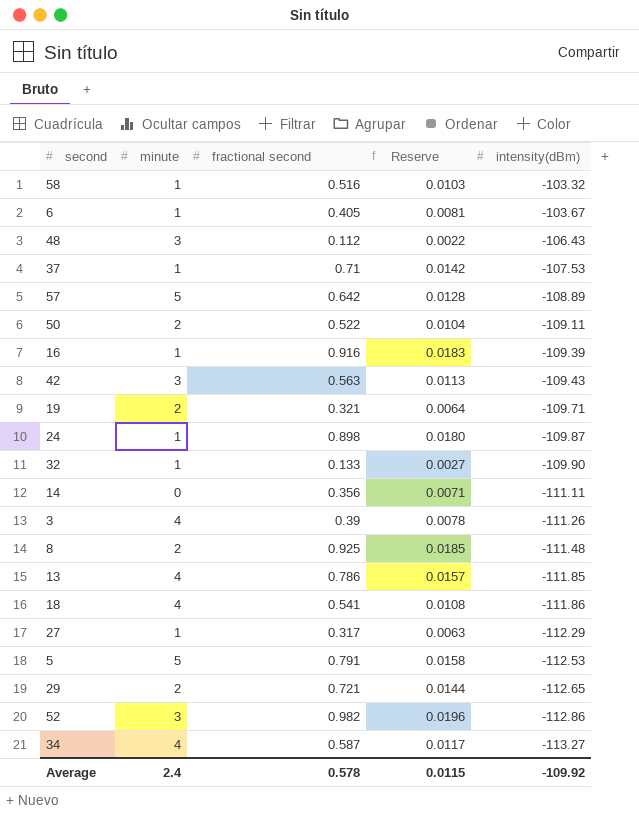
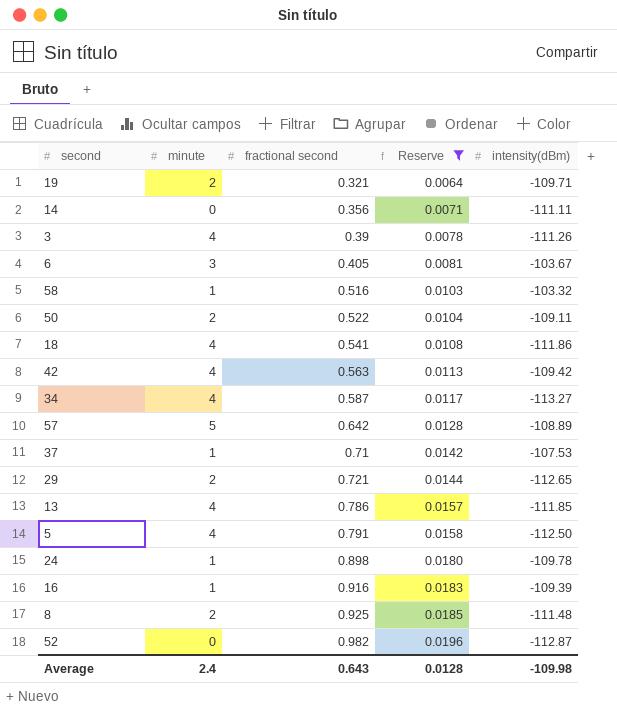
filter: none -> Reserve >= 0.0064
row order: intensity(dBm) descending -> fractional second ascending
6 | minute: 1 -> 3
42 | minute: 3 -> 4
42 | intensity(dBm): -109.43 -> -109.42
5 | minute: 5 -> 4
5 | intensity(dBm): -112.53 -> -112.50
24 | intensity(dBm): -109.87 -> -109.78
52 | minute: 3 -> 0
52 | intensity(dBm): -112.86 -> -112.87
Average | fractional second: 0.578 -> 0.643
Average | Reserve: 0.0115 -> 0.0128
Average | intensity(dBm): -109.92 -> -109.98

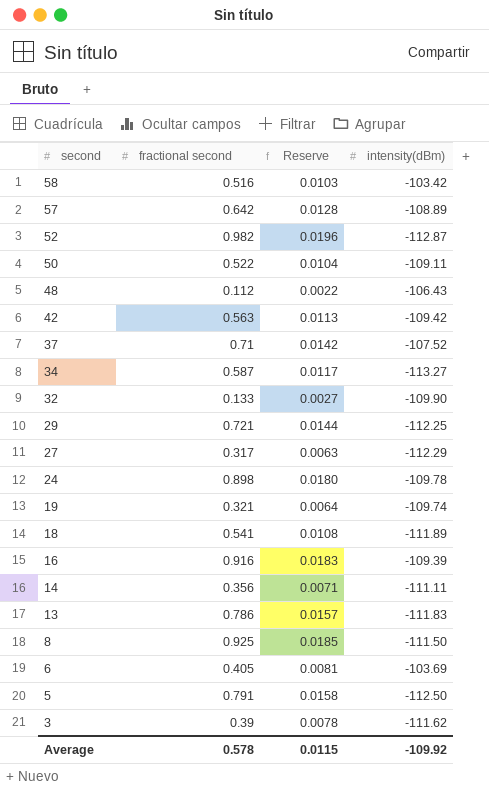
filter: Reserve >= 0.0064 -> none
row order: fractional second ascending -> second descending
column minute | position: 2 -> none
58 | intensity(dBm): -103.32 -> -103.42
37 | intensity(dBm): -107.53 -> -107.52
29 | intensity(dBm): -112.65 -> -112.25
19 | intensity(dBm): -109.71 -> -109.74
18 | intensity(dBm): -111.86 -> -111.89
13 | intensity(dBm): -111.85 -> -111.83
8 | intensity(dBm): -111.48 -> -111.50
6 | intensity(dBm): -103.67 -> -103.69
3 | intensity(dBm): -111.26 -> -111.62
Average | fractional second: 0.643 -> 0.578
Average | Reserve: 0.0128 -> 0.0115
Average | intensity(dBm): -109.98 -> -109.92

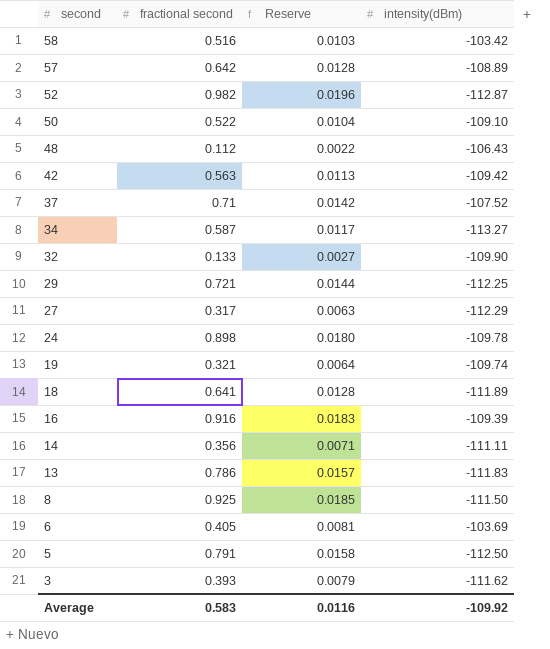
50 | intensity(dBm): -109.11 -> -109.10
18 | fractional second: 0.541 -> 0.641
18 | Reserve: 0.0108 -> 0.0128
3 | fractional second: 0.39 -> 0.393
3 | Reserve: 0.0078 -> 0.0079
Average | fractional second: 0.578 -> 0.583
Average | Reserve: 0.0115 -> 0.0116

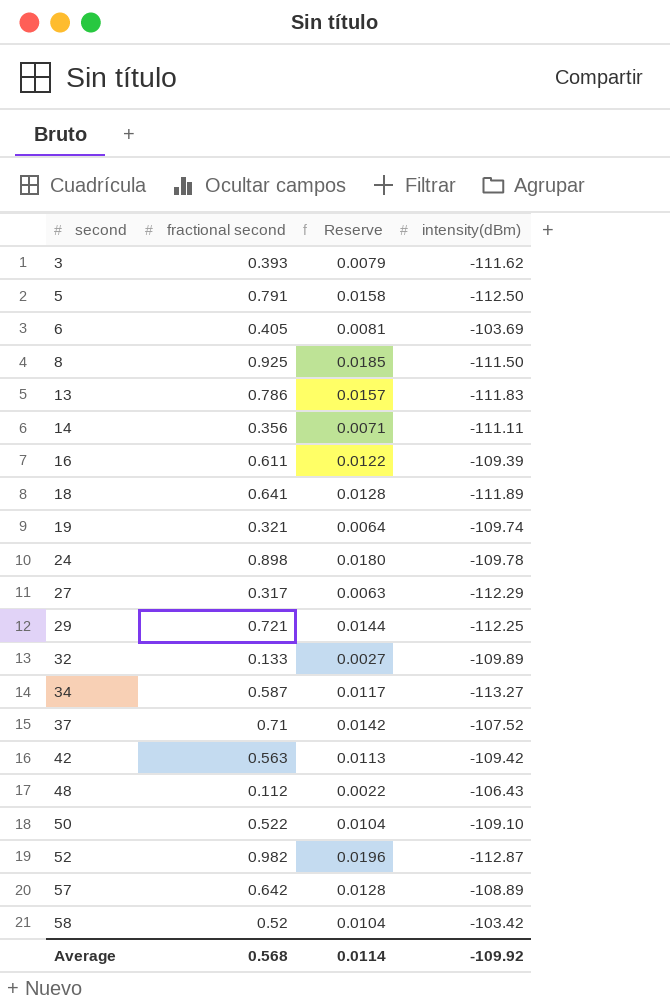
row order: second descending -> second ascending
16 | fractional second: 0.916 -> 0.611
16 | Reserve: 0.0183 -> 0.0122
32 | intensity(dBm): -109.90 -> -109.89
58 | fractional second: 0.516 -> 0.52
58 | Reserve: 0.0103 -> 0.0104
Average | fractional second: 0.583 -> 0.568
Average | Reserve: 0.0116 -> 0.0114

